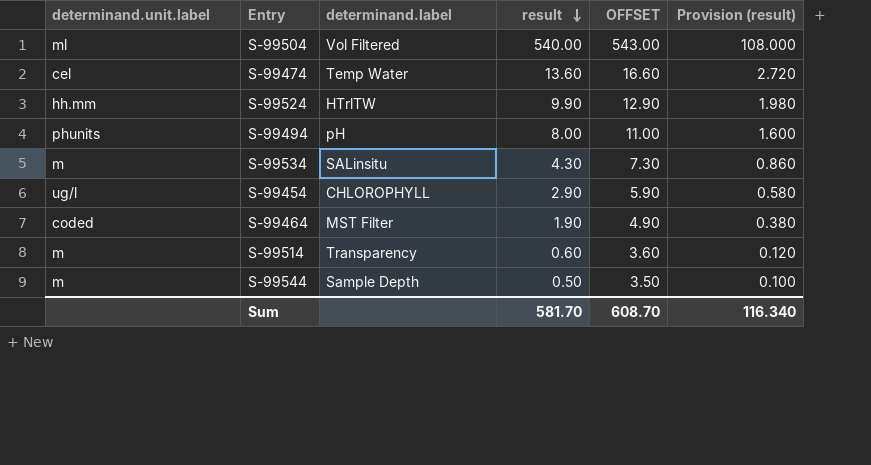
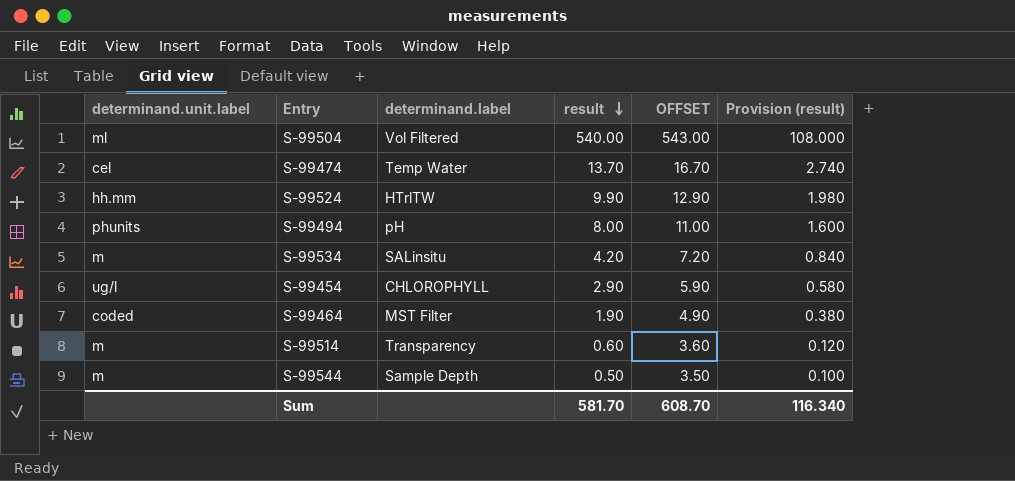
S-99474 | result: 13.60 -> 13.70
S-99474 | OFFSET: 16.60 -> 16.70
S-99474 | Provision (result): 2.720 -> 2.740
S-99534 | result: 4.30 -> 4.20
S-99534 | OFFSET: 7.30 -> 7.20
S-99534 | Provision (result): 0.860 -> 0.840

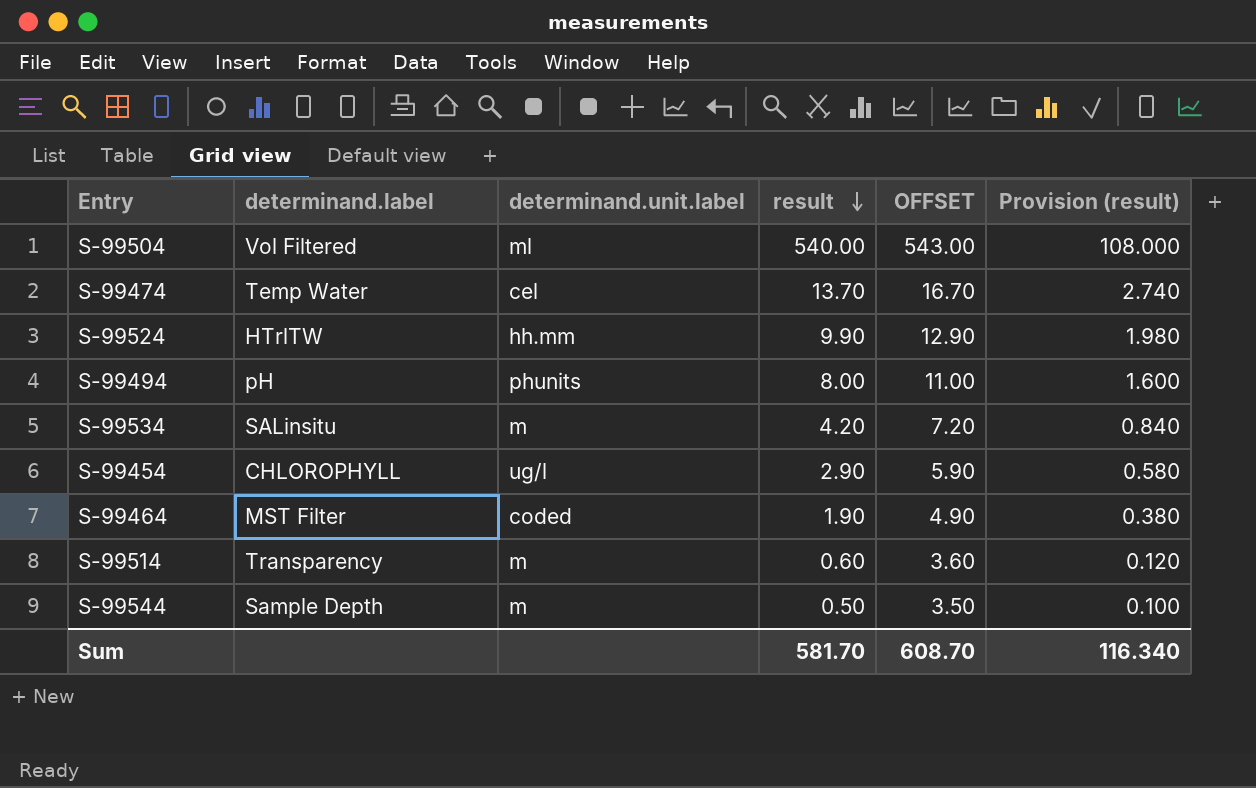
column determinand.unit.label | position: 1 -> 3

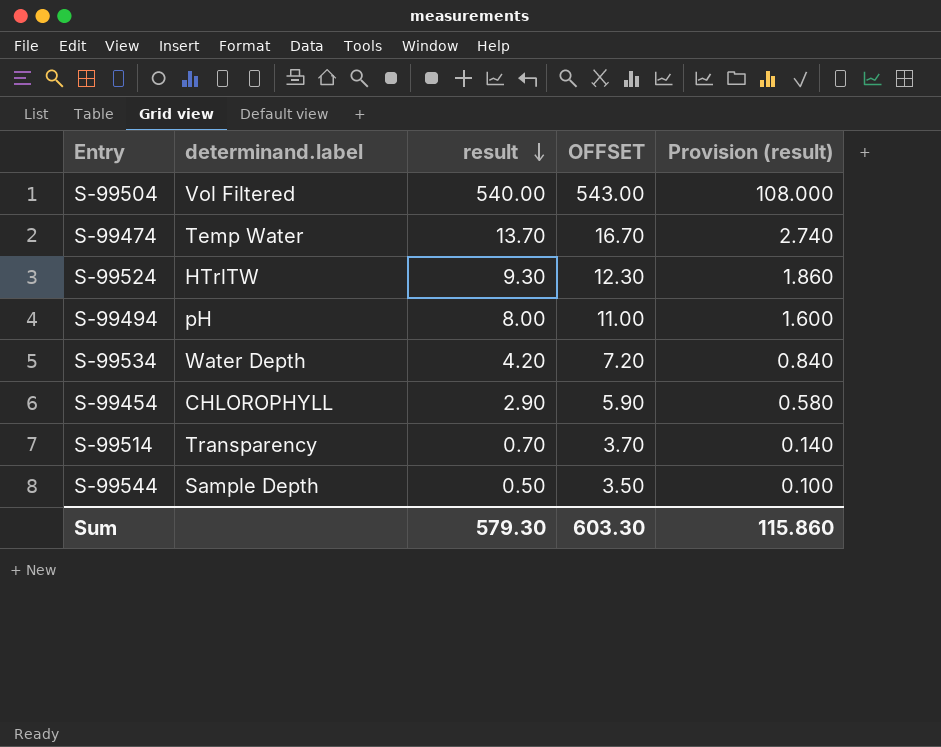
column determinand.unit.label | position: 3 -> none
row S-99464: MST Filter | coded | 1.90 | 4.90 | 0.380 -> none
S-99524 | result: 9.90 -> 9.30
S-99524 | OFFSET: 12.90 -> 12.30
S-99524 | Provision (result): 1.980 -> 1.860
S-99534 | determinand.label: SALinsitu -> Water Depth
S-99514 | result: 0.60 -> 0.70
S-99514 | OFFSET: 3.60 -> 3.70
S-99514 | Provision (result): 0.120 -> 0.140
Sum | result: 581.70 -> 579.30
Sum | OFFSET: 608.70 -> 603.30
Sum | Provision (result): 116.340 -> 115.860

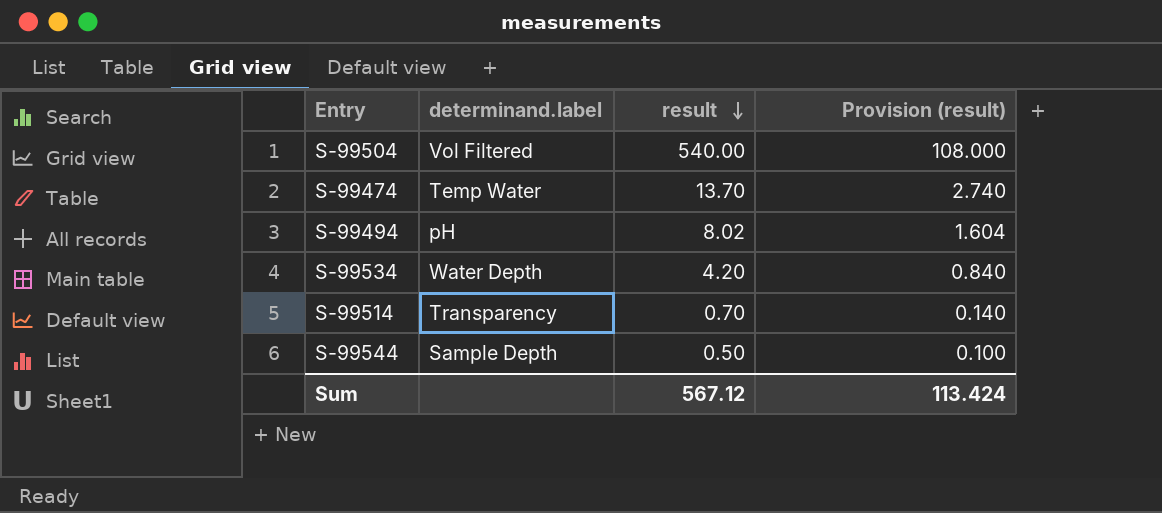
column OFFSET | formula: [result] + 3 -> none
row S-99524: HTrlTW | 9.30 | 12.30 | 1.860 -> none
row S-99454: CHLOROPHYLL | 2.90 | 5.90 | 0.580 -> none
S-99494 | result: 8.00 -> 8.02
S-99494 | Provision (result): 1.600 -> 1.604
Sum | result: 579.30 -> 567.12
Sum | Provision (result): 115.860 -> 113.424

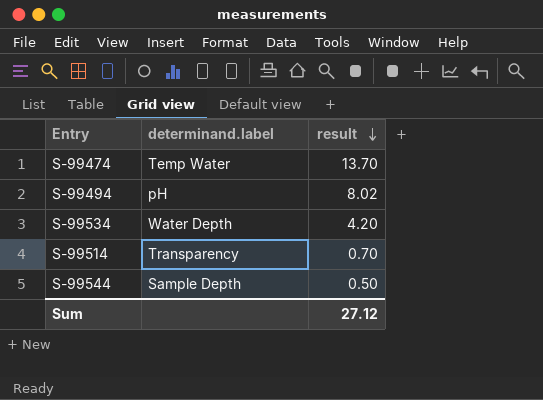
column Provision (result) | formula: [result] * 0.2 -> none
row S-99504: Vol Filtered | 540.00 | 108.000 -> none
Sum | result: 567.12 -> 27.12

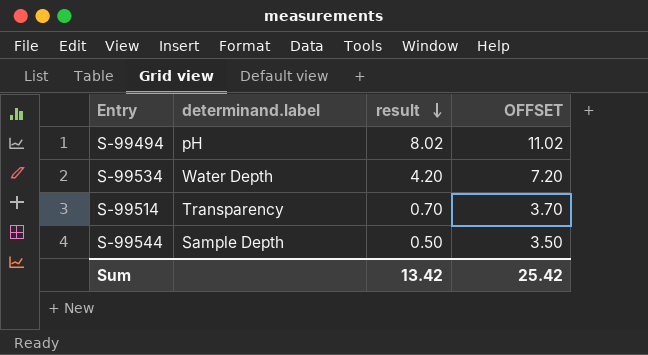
column OFFSET | formula: none -> [result] + 3
row S-99474: Temp Water | 13.70 -> none
Sum | result: 27.12 -> 13.42

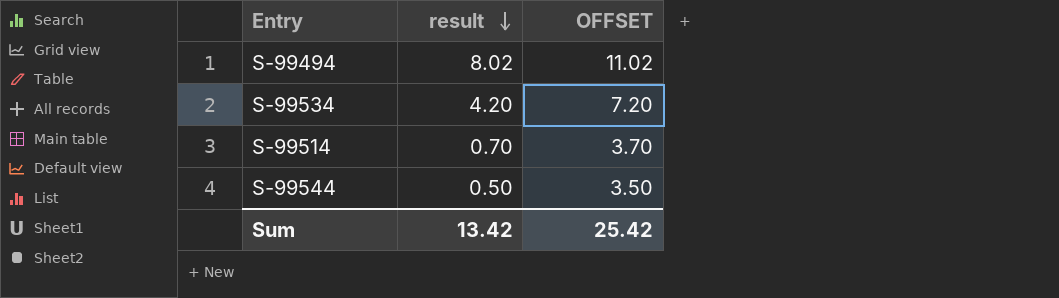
column determinand.label | position: 2 -> none

